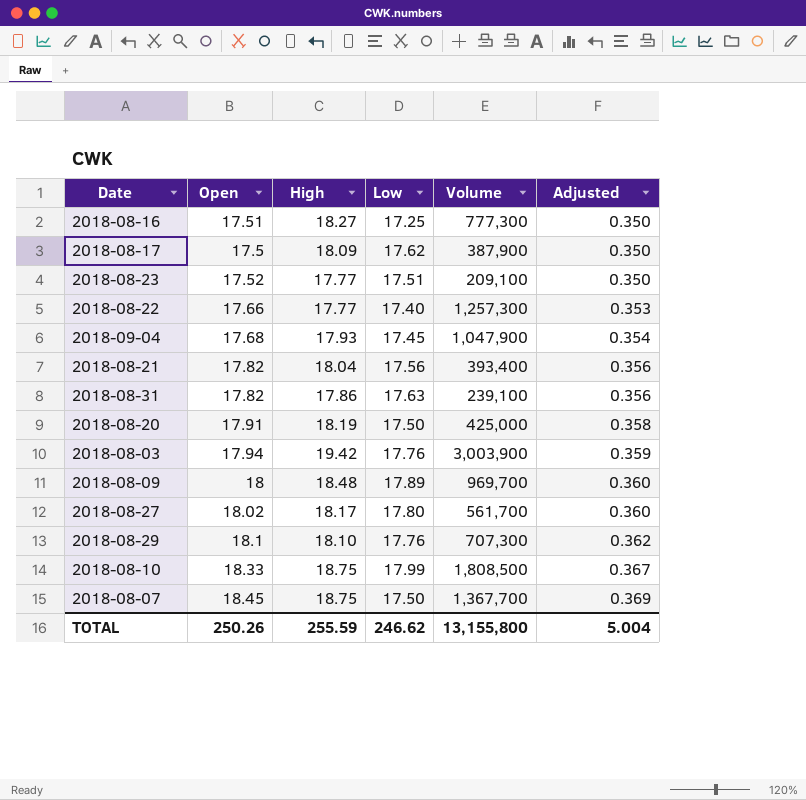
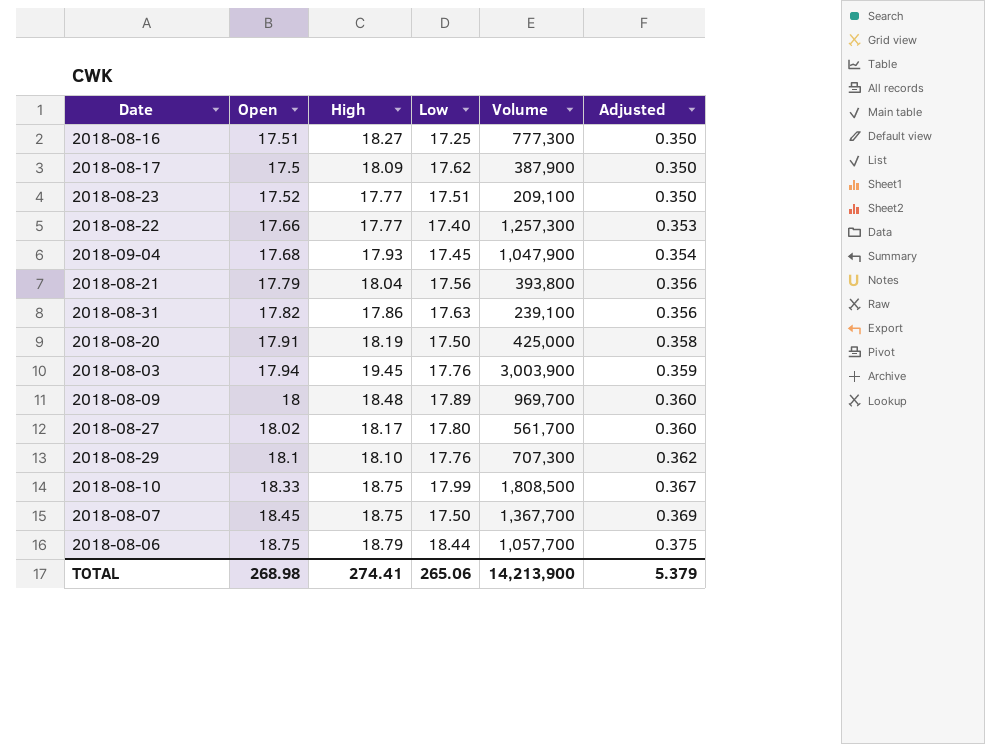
2018-08-21 | Open: 17.82 -> 17.79
2018-08-21 | Volume: 393,400 -> 393,800
2018-08-03 | High: 19.42 -> 19.45
row 2018-08-06: none -> 18.75 | 18.79 | 18.44 | 1,057,700 | 0.375
TOTAL | Open: 250.26 -> 268.98
TOTAL | High: 255.59 -> 274.41
TOTAL | Low: 246.62 -> 265.06
TOTAL | Volume: 13,155,800 -> 14,213,900
TOTAL | Adjusted: 5.004 -> 5.379

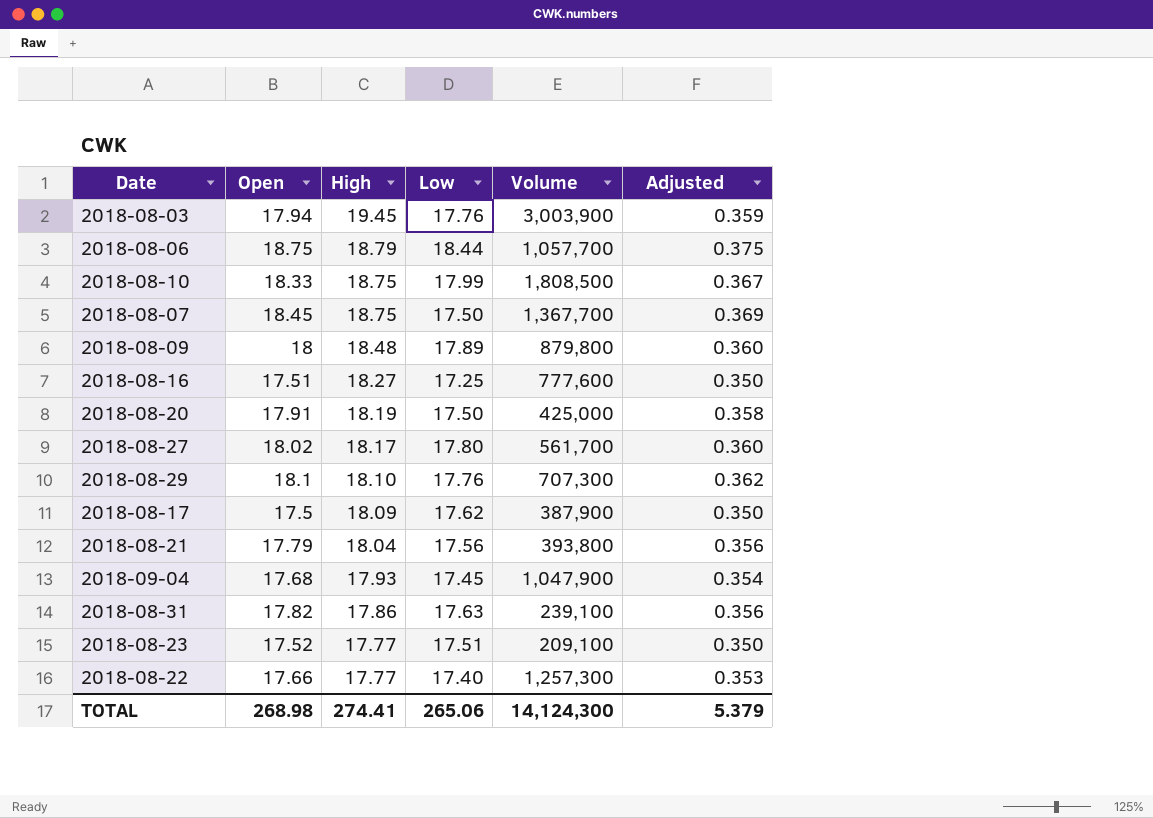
row order: Adjusted ascending -> High descending
2018-08-09 | Volume: 969,700 -> 879,800
2018-08-16 | Volume: 777,300 -> 777,600
TOTAL | Volume: 14,213,900 -> 14,124,300

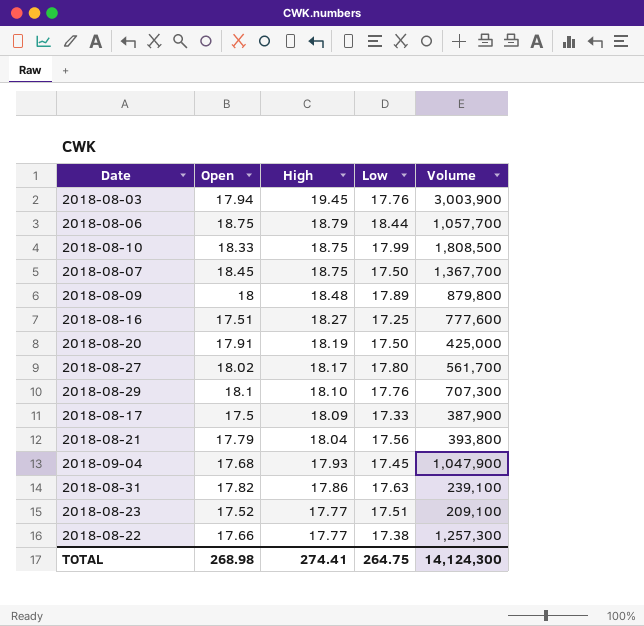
column Adjusted | formula: [Open] * 0.02 -> none
2018-08-17 | Low: 17.62 -> 17.33
2018-08-22 | Low: 17.40 -> 17.38
TOTAL | Low: 265.06 -> 264.75

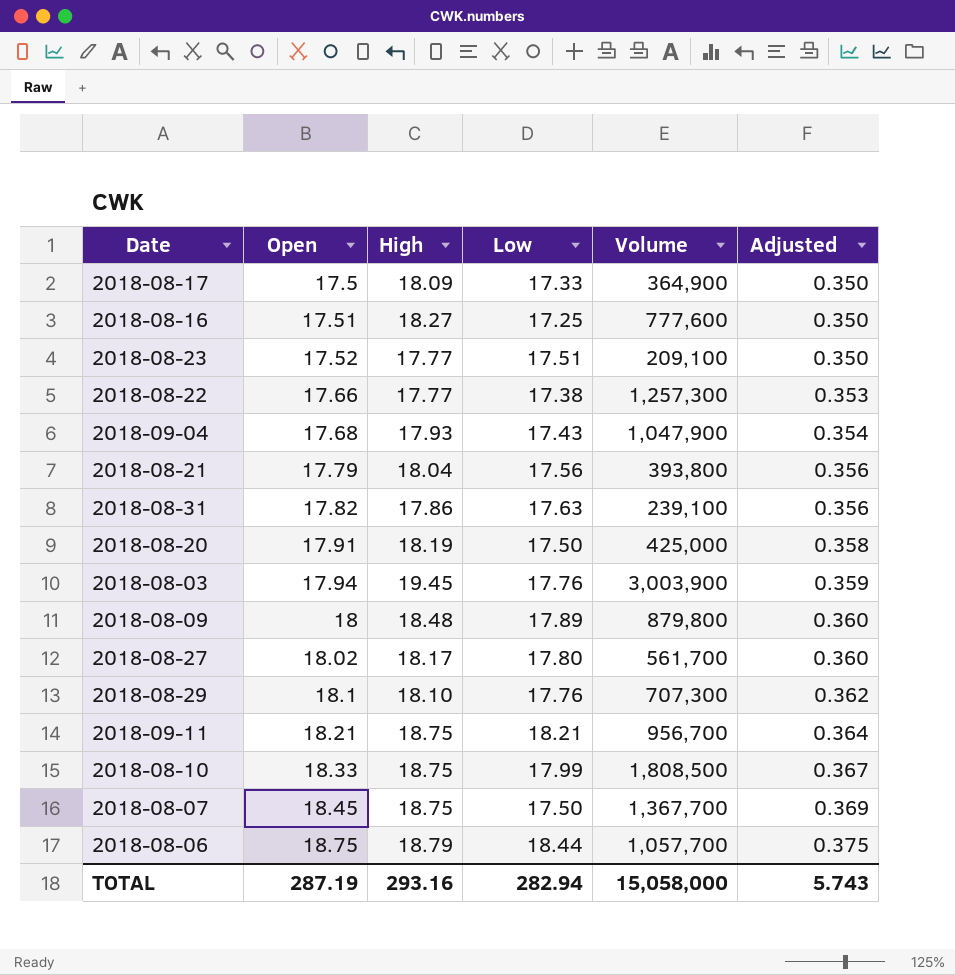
row order: High descending -> Open ascending
column Adjusted | formula: none -> [Open] * 0.02
2018-08-17 | Volume: 387,900 -> 364,900
2018-09-04 | Low: 17.45 -> 17.43
row 2018-09-11: none -> 18.21 | 18.75 | 18.21 | 956,700 | 0.364
TOTAL | Open: 268.98 -> 287.19
TOTAL | High: 274.41 -> 293.16
TOTAL | Low: 264.75 -> 282.94
TOTAL | Volume: 14,124,300 -> 15,058,000

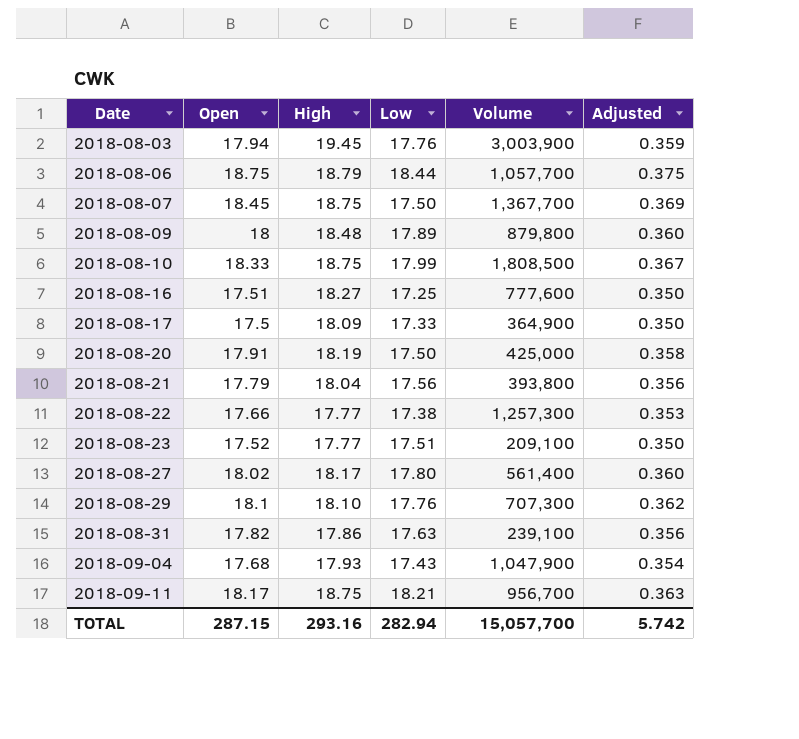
row order: Open ascending -> Date ascending
2018-08-27 | Volume: 561,700 -> 561,400
2018-09-11 | Open: 18.21 -> 18.17
2018-09-11 | Adjusted: 0.364 -> 0.363
TOTAL | Open: 287.19 -> 287.15
TOTAL | Volume: 15,058,000 -> 15,057,700
TOTAL | Adjusted: 5.743 -> 5.742

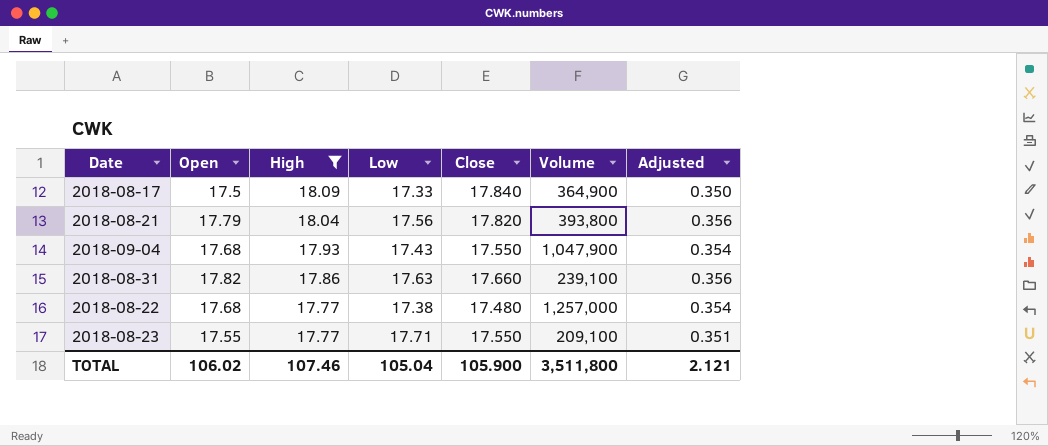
filter: none -> High <= 18.09
row order: Date ascending -> High descending
column Close | position: none -> 5
2018-08-22 | Open: 17.66 -> 17.68
2018-08-22 | Volume: 1,257,300 -> 1,257,000
2018-08-22 | Adjusted: 0.353 -> 0.354
2018-08-23 | Open: 17.52 -> 17.55
2018-08-23 | Low: 17.51 -> 17.71
2018-08-23 | Adjusted: 0.350 -> 0.351
TOTAL | Open: 287.15 -> 106.02
TOTAL | High: 293.16 -> 107.46
TOTAL | Low: 282.94 -> 105.04
TOTAL | Volume: 15,057,700 -> 3,511,800
TOTAL | Adjusted: 5.742 -> 2.121

